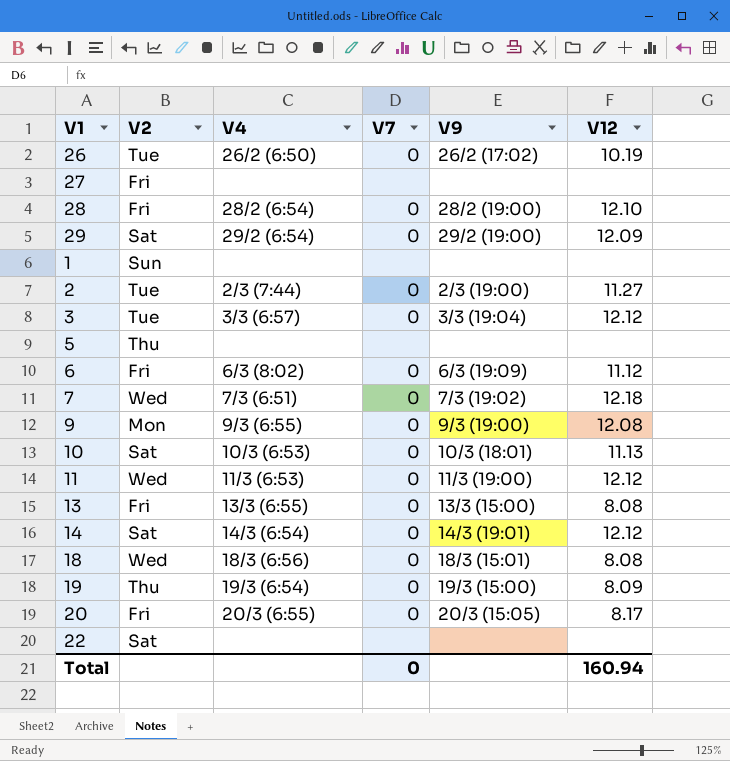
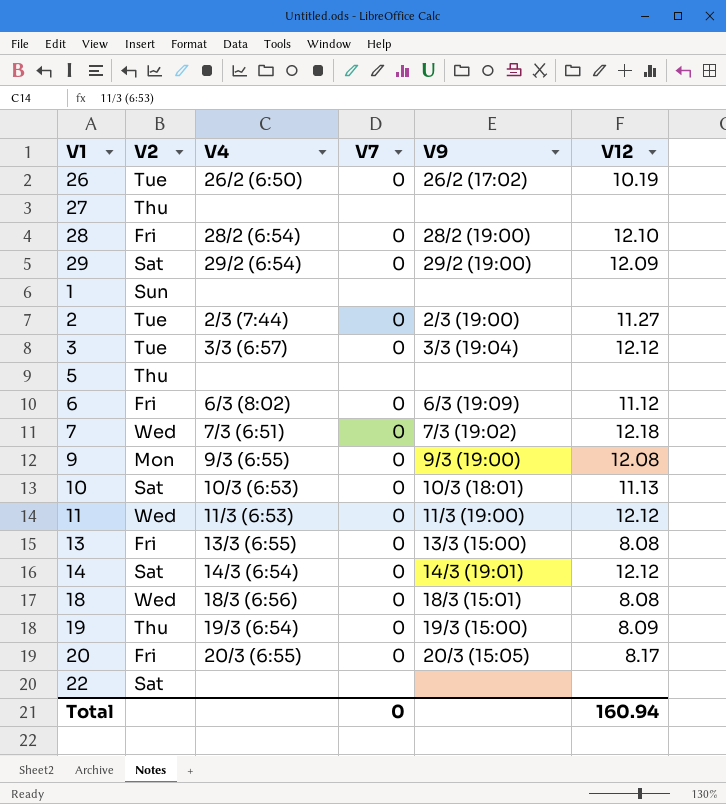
27 | V2: Fri -> Thu

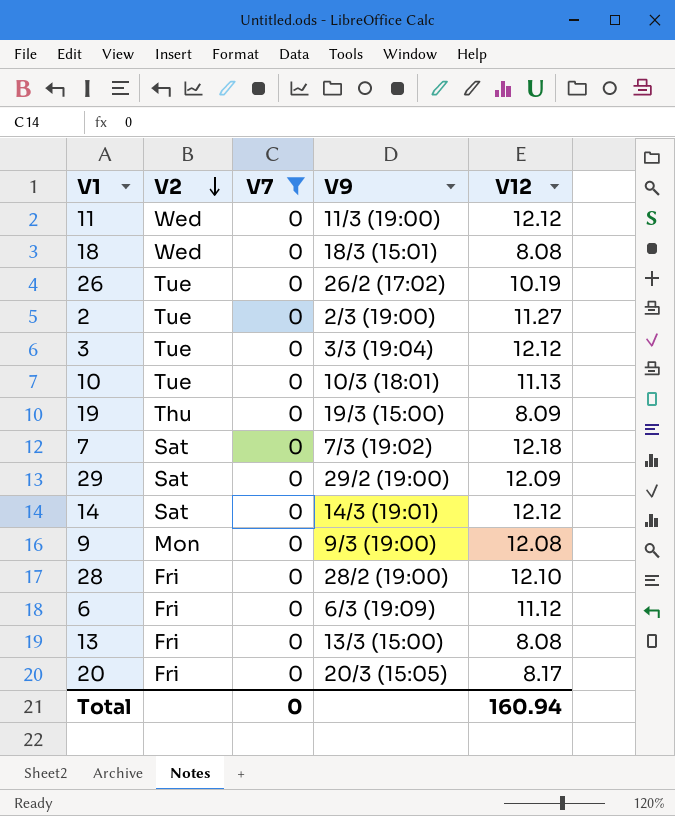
filter: none -> V7 = 0
row order: none -> V2 descending
column V4 | position: 3 -> none
10 | V2: Sat -> Tue
7 | V2: Wed -> Sat

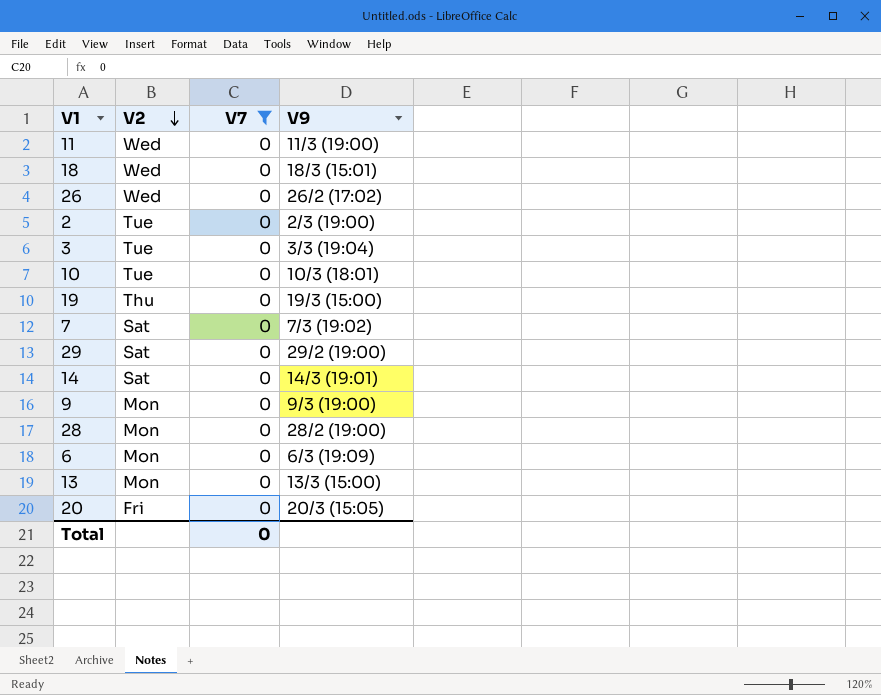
column V12 | position: 5 -> none
26 | V2: Tue -> Wed
28 | V2: Fri -> Mon
6 | V2: Fri -> Mon
13 | V2: Fri -> Mon

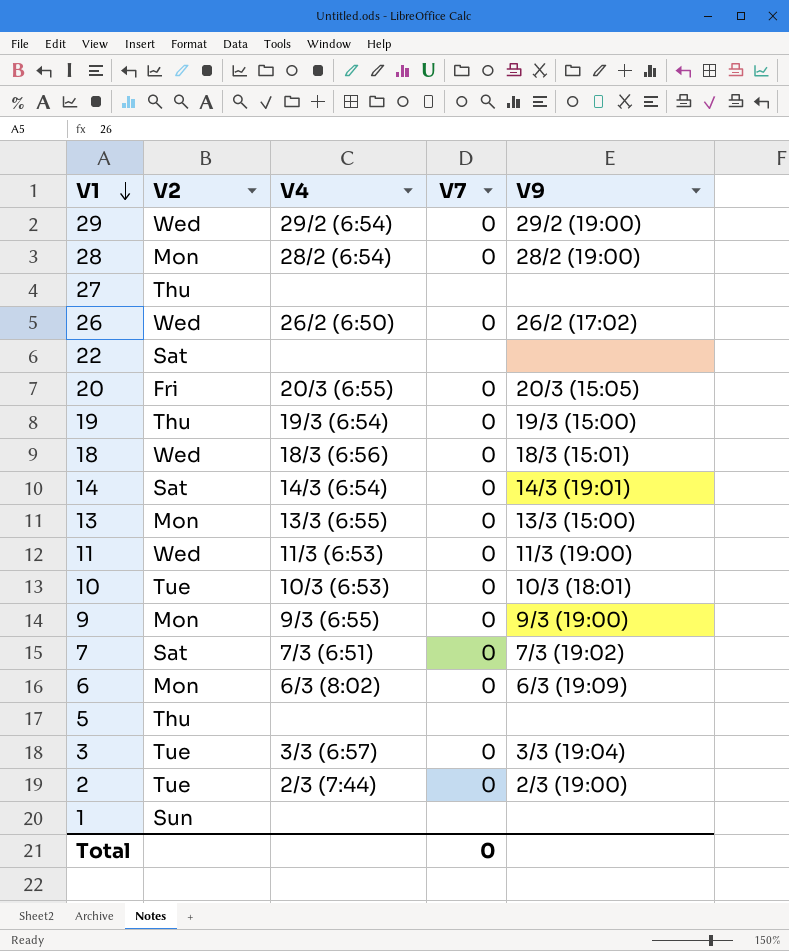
filter: V7 = 0 -> none
row order: V2 descending -> V1 descending
column V4 | position: none -> 3
29 | V2: Sat -> Wed

